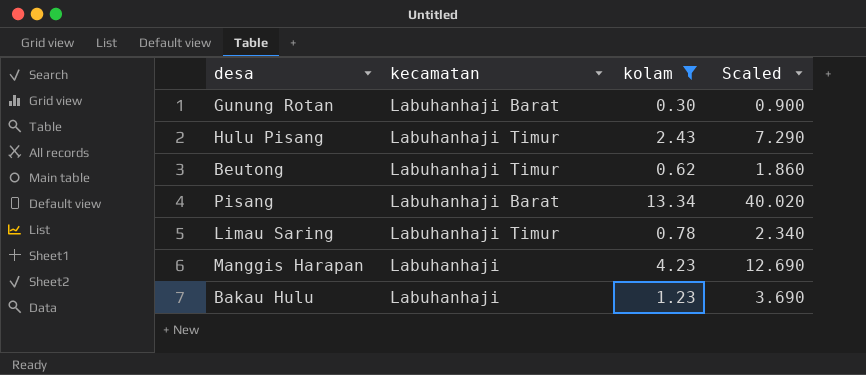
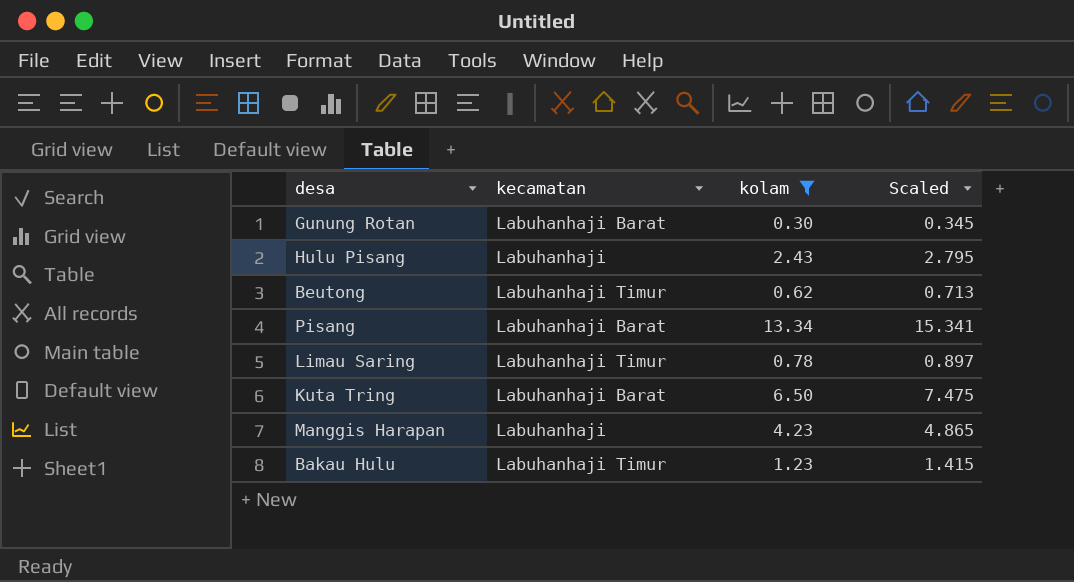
column Scaled | formula: [kolam] * 3 -> [kolam] * 1.15
Hulu Pisang | kecamatan: Labuhanhaji Timur -> Labuhanhaji
row Kuta Tring: none -> Labuhanhaji Barat | 6.50 | 7.475
Bakau Hulu | kecamatan: Labuhanhaji -> Labuhanhaji Timur

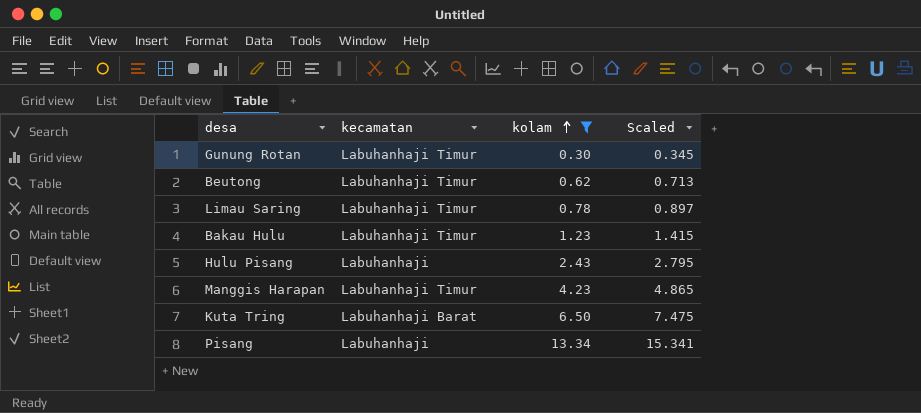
row order: none -> kolam ascending
Gunung Rotan | kecamatan: Labuhanhaji Barat -> Labuhanhaji Timur
Manggis Harapan | kecamatan: Labuhanhaji -> Labuhanhaji Timur
Pisang | kecamatan: Labuhanhaji Barat -> Labuhanhaji

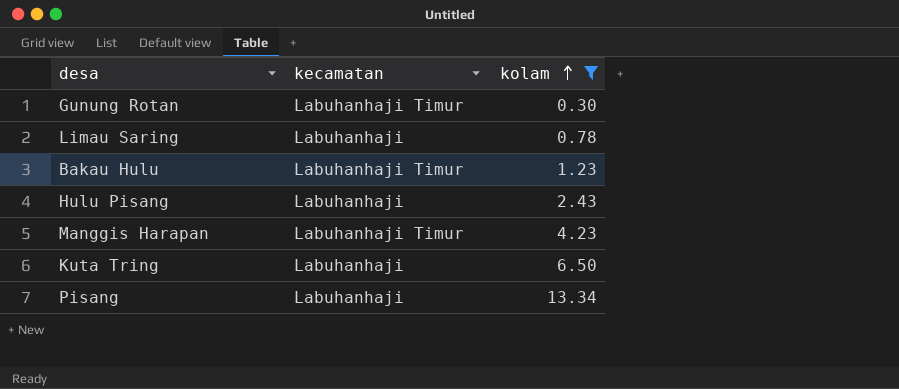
column Scaled | formula: [kolam] * 1.15 -> none
row Beutong: Labuhanhaji Timur | 0.62 | 0.713 -> none
Limau Saring | kecamatan: Labuhanhaji Timur -> Labuhanhaji
Kuta Tring | kecamatan: Labuhanhaji Barat -> Labuhanhaji

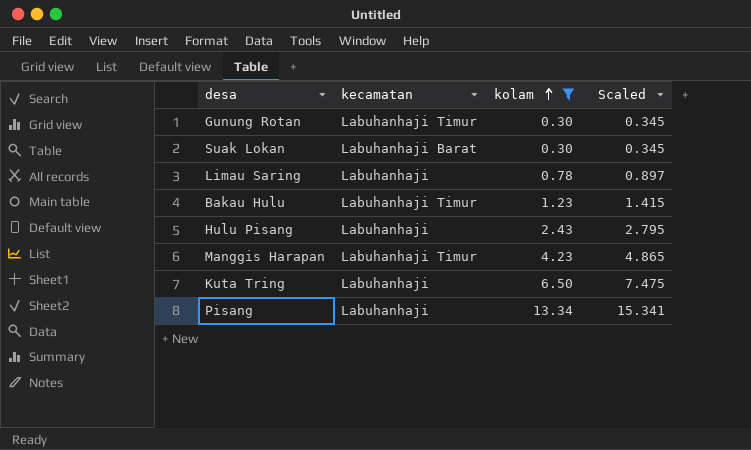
column Scaled | formula: none -> [kolam] * 1.15
row Suak Lokan: none -> Labuhanhaji Barat | 0.30 | 0.345

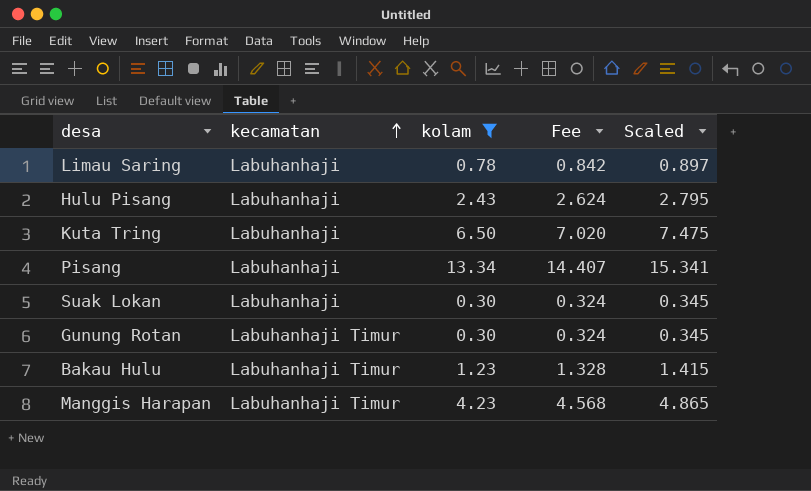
row order: kolam ascending -> kecamatan ascending
column Fee | formula: none -> [kolam] * 1.08
Suak Lokan | kecamatan: Labuhanhaji Barat -> Labuhanhaji

